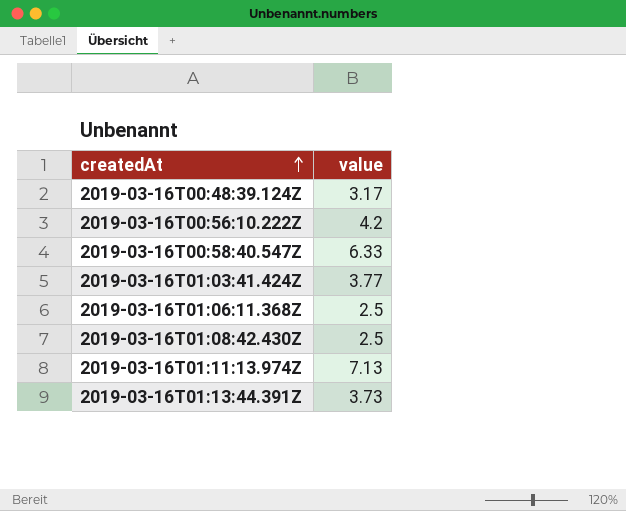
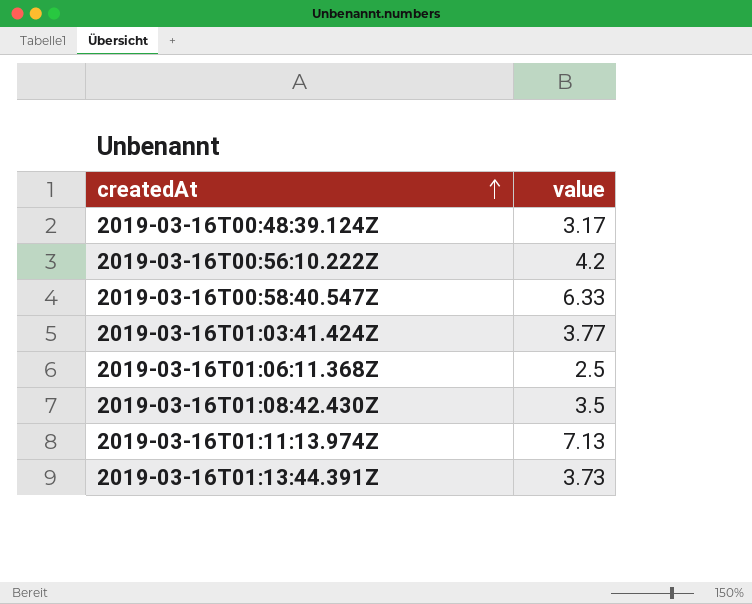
2019-03-16T01:08:42.430Z | value: 2.5 -> 3.5

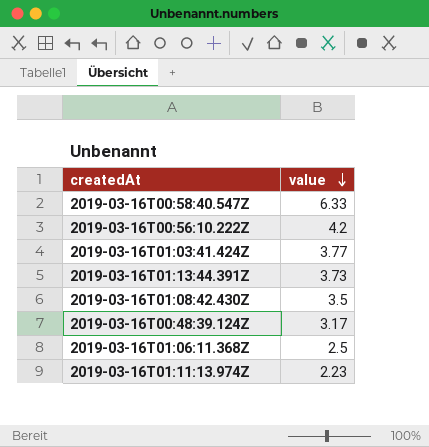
row order: createdAt ascending -> value descending
2019-03-16T01:11:13.974Z | value: 7.13 -> 2.23

